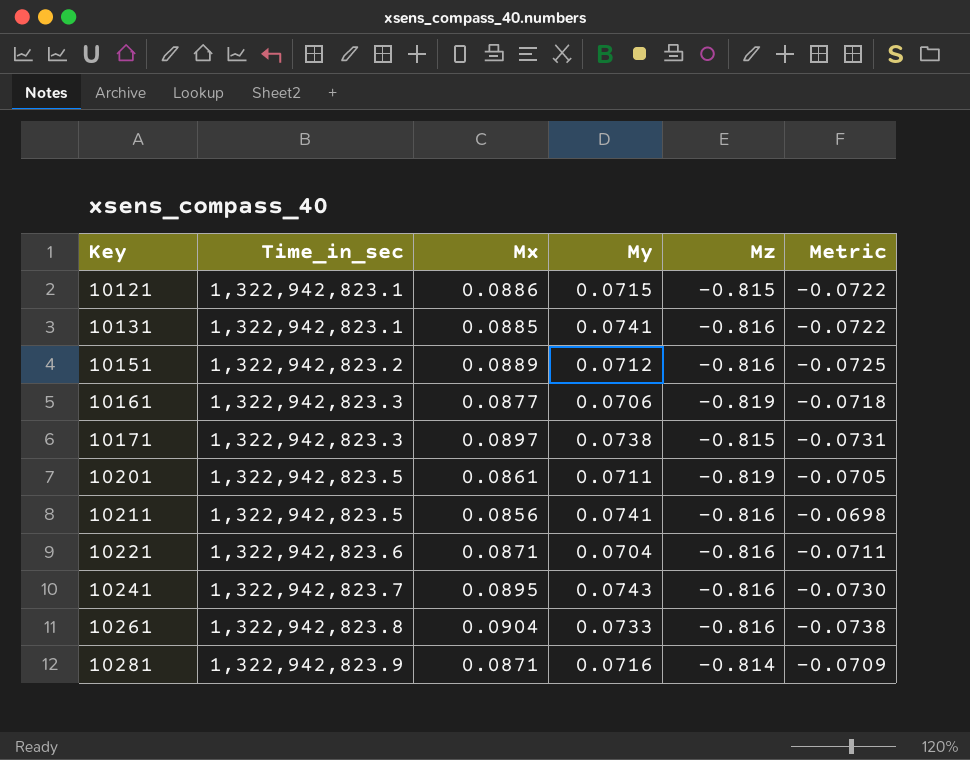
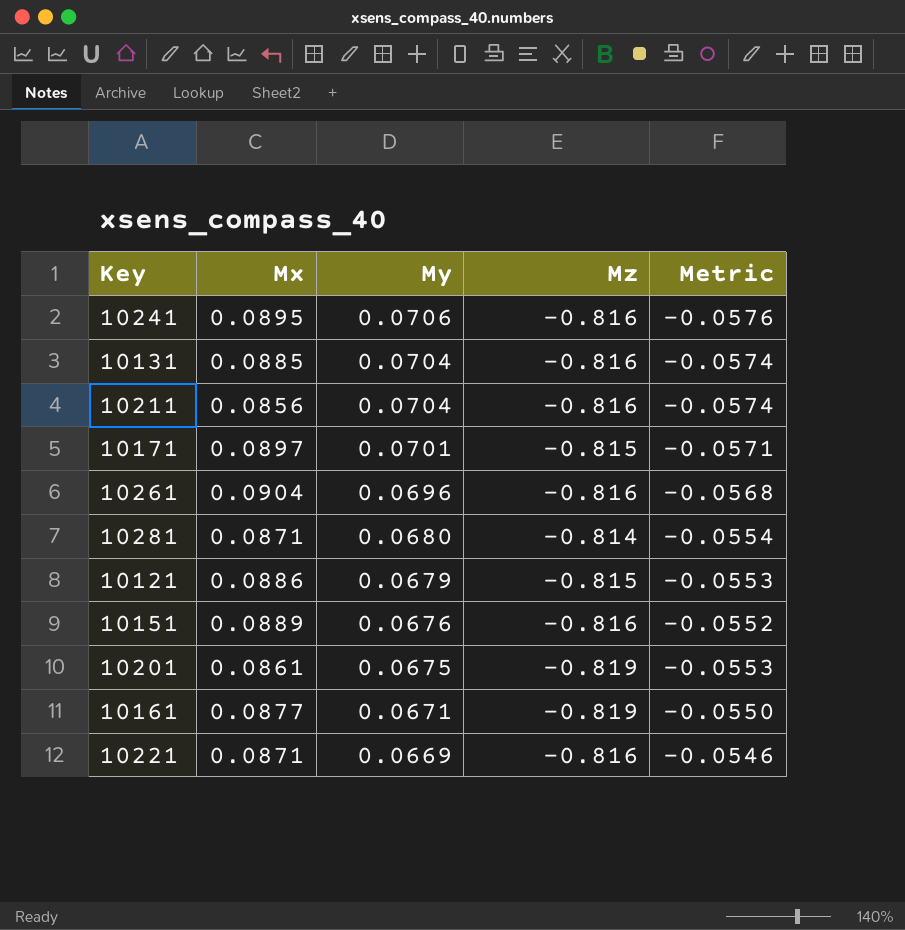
row order: Key ascending -> My descending
column Time_in_sec | position: 2 -> none
column Metric | formula: [Mx] * [Mz] -> [My] * [Mz]
10241 | My: 0.0743 -> 0.0706
10131 | My: 0.0741 -> 0.0704
10211 | My: 0.0741 -> 0.0704
10171 | My: 0.0738 -> 0.0701
10261 | My: 0.0733 -> 0.0696
10281 | My: 0.0716 -> 0.0680
10121 | My: 0.0715 -> 0.0679
10151 | My: 0.0712 -> 0.0676
10201 | My: 0.0711 -> 0.0675
10161 | My: 0.0706 -> 0.0671
10221 | My: 0.0704 -> 0.0669

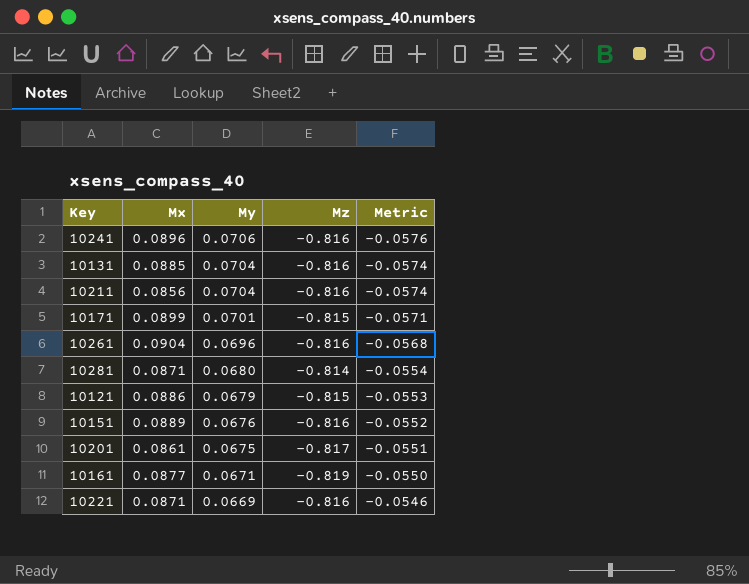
10241 | Mx: 0.0895 -> 0.0896
10171 | Mx: 0.0897 -> 0.0899
10201 | Mz: -0.819 -> -0.817
10201 | Metric: -0.0553 -> -0.0551

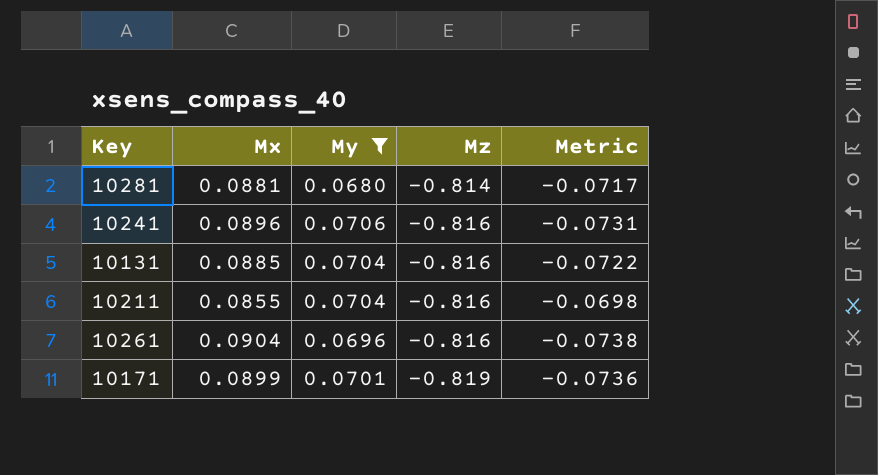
filter: none -> My >= 0.0680
row order: My descending -> Mz descending
column Metric | formula: [My] * [Mz] -> [Mx] * [Mz]
10281 | Mx: 0.0871 -> 0.0881
10211 | Mx: 0.0856 -> 0.0855
10171 | Mz: -0.815 -> -0.819

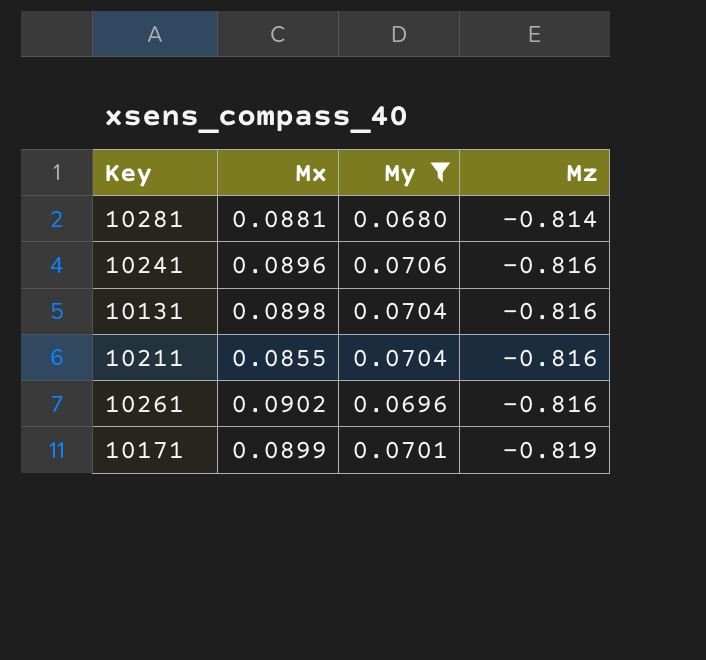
column Metric | formula: [Mx] * [Mz] -> none
10131 | Mx: 0.0885 -> 0.0898
10261 | Mx: 0.0904 -> 0.0902

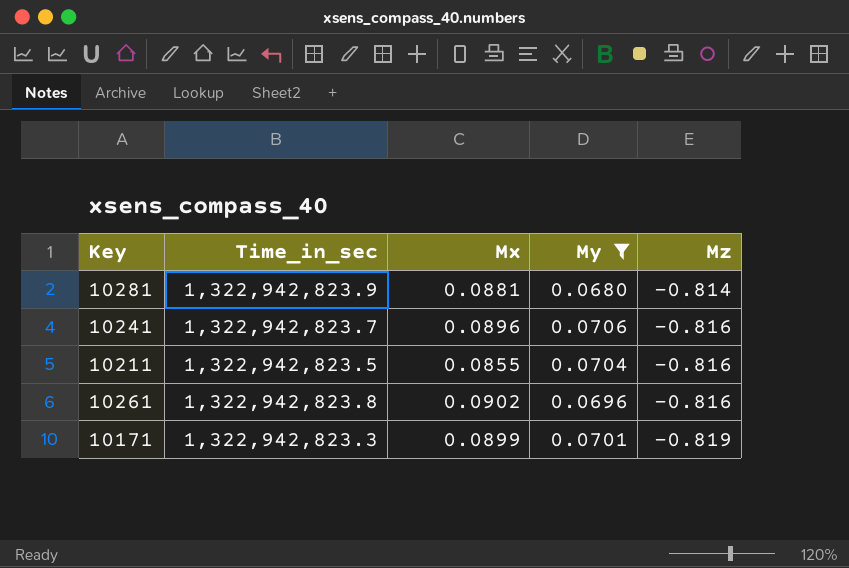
column Time_in_sec | position: none -> 2
row 10131: 0.0898 | 0.0704 | -0.816 -> none

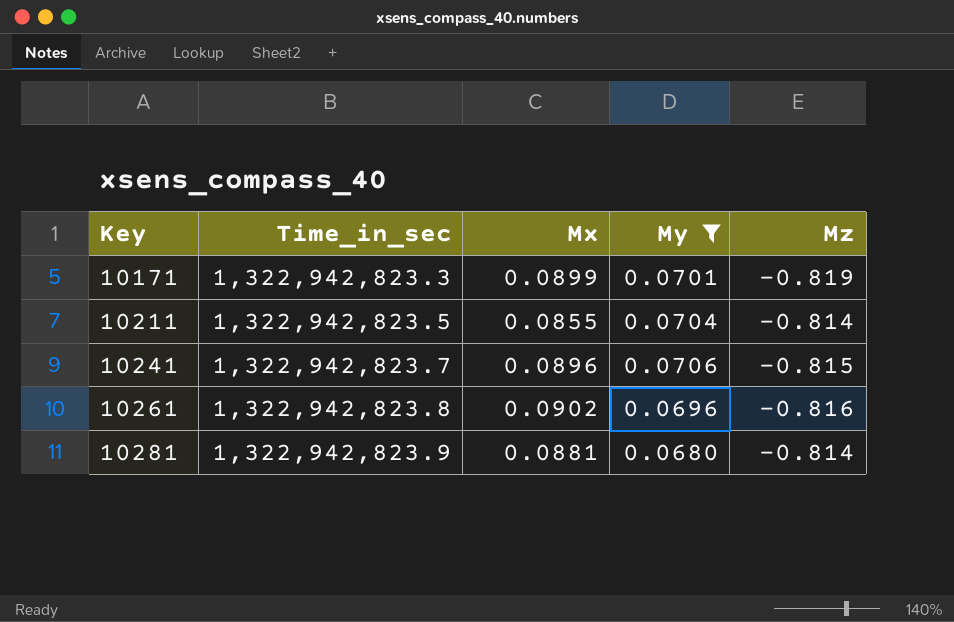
row order: Mz descending -> Key ascending
10211 | Mz: -0.816 -> -0.814
10241 | Mz: -0.816 -> -0.815

